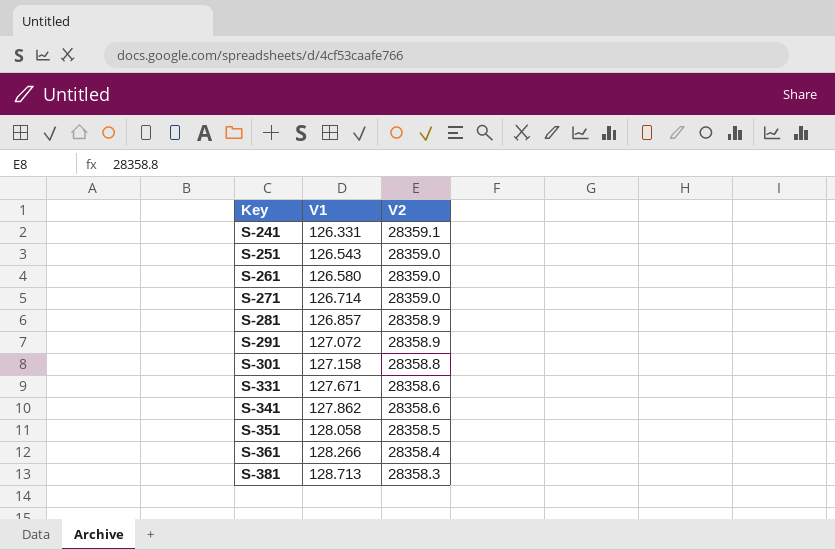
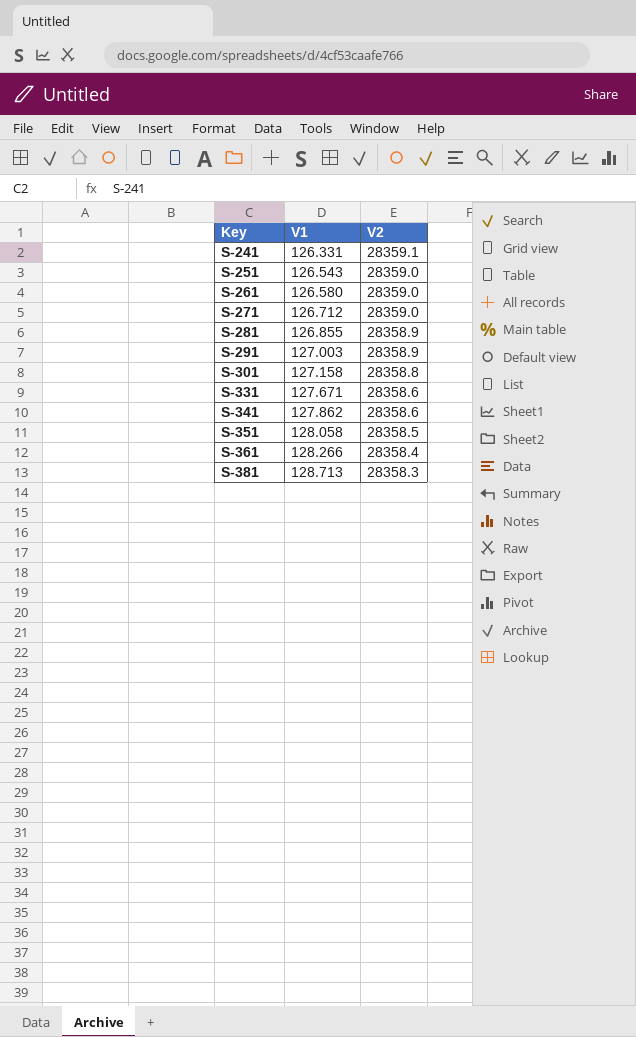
S-271 | V1: 126.714 -> 126.712
S-281 | V1: 126.857 -> 126.855
S-291 | V1: 127.072 -> 127.003

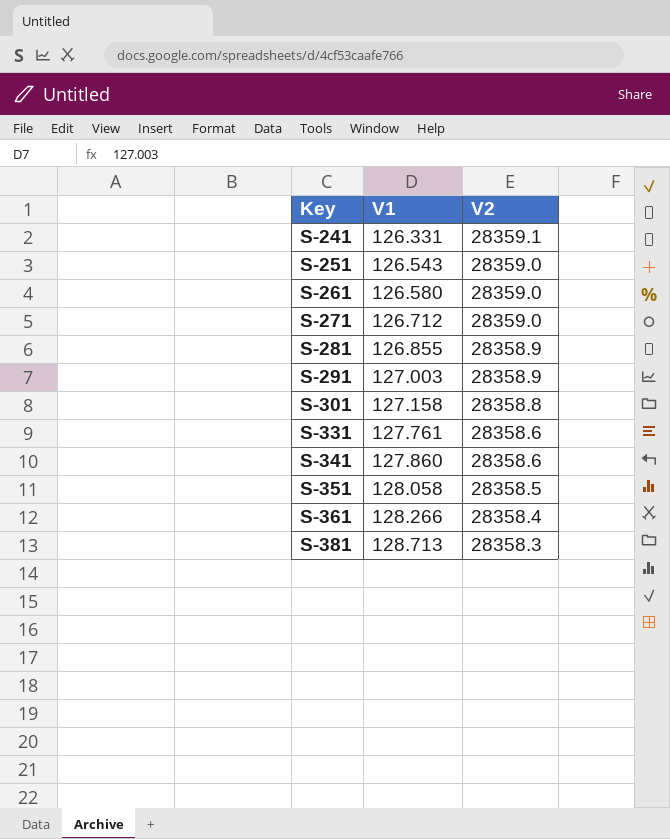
S-331 | V1: 127.671 -> 127.761
S-341 | V1: 127.862 -> 127.860

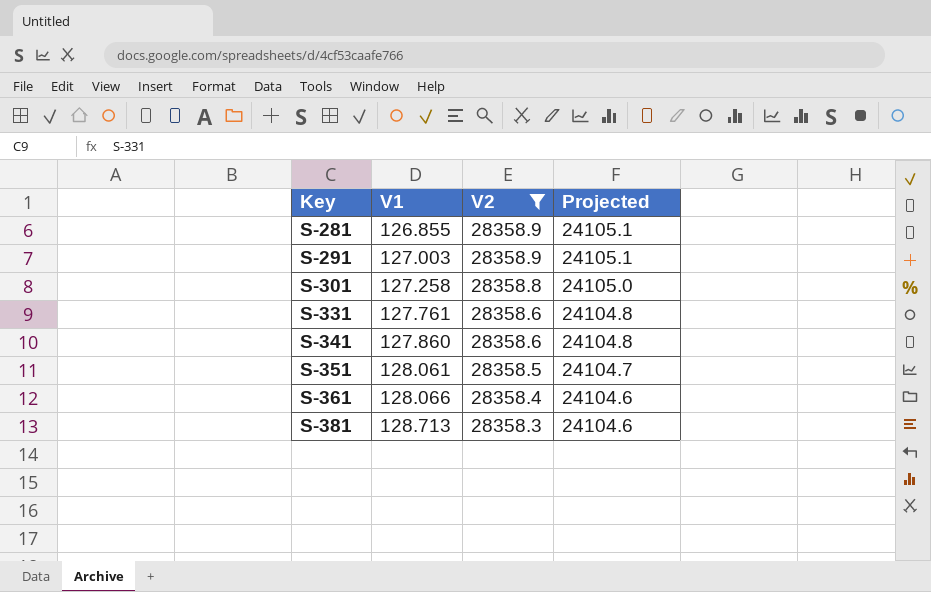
filter: none -> V2 <= 28358.9
column Projected | formula: none -> [V2] * 0.85
S-301 | V1: 127.158 -> 127.258
S-351 | V1: 128.058 -> 128.061
S-361 | V1: 128.266 -> 128.066

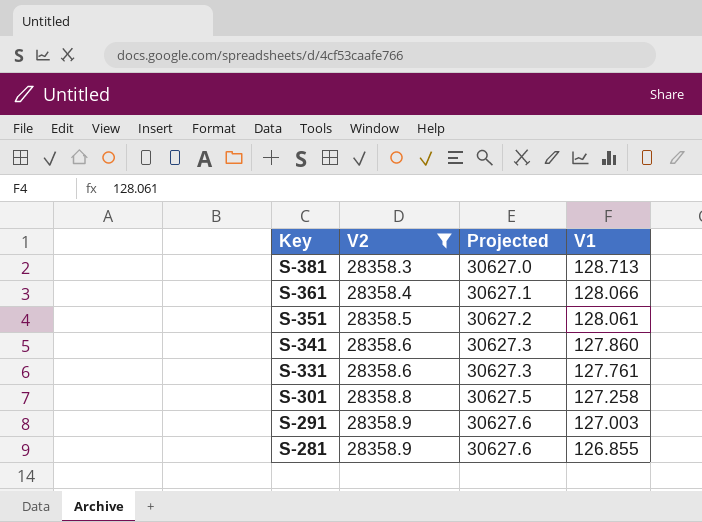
row order: Key ascending -> Key descending
column Projected | formula: [V2] * 0.85 -> [V2] * 1.08
column V1 | position: 2 -> 4

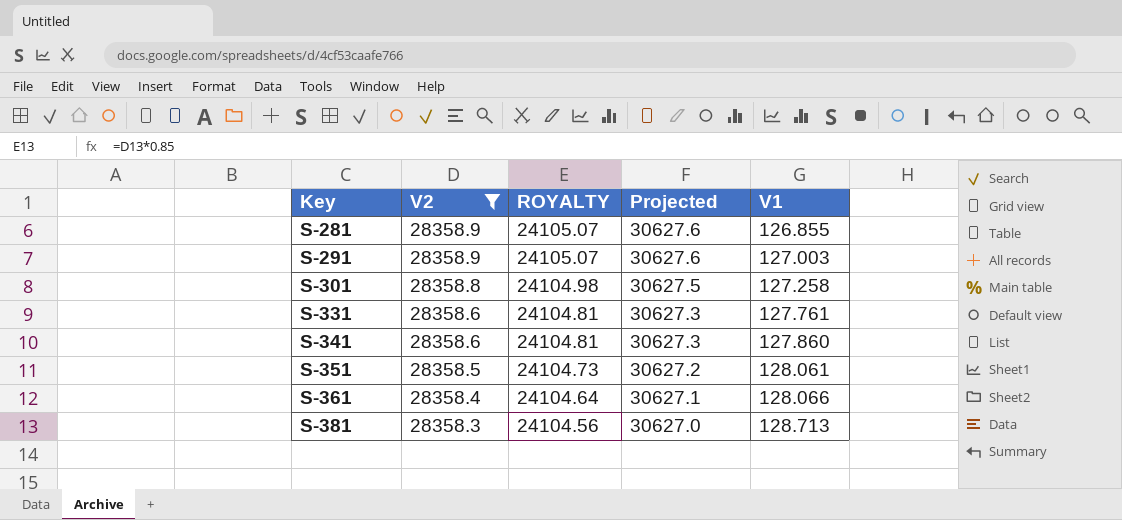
row order: Key descending -> Key ascending
column ROYALTY | formula: none -> [V2] * 0.85

